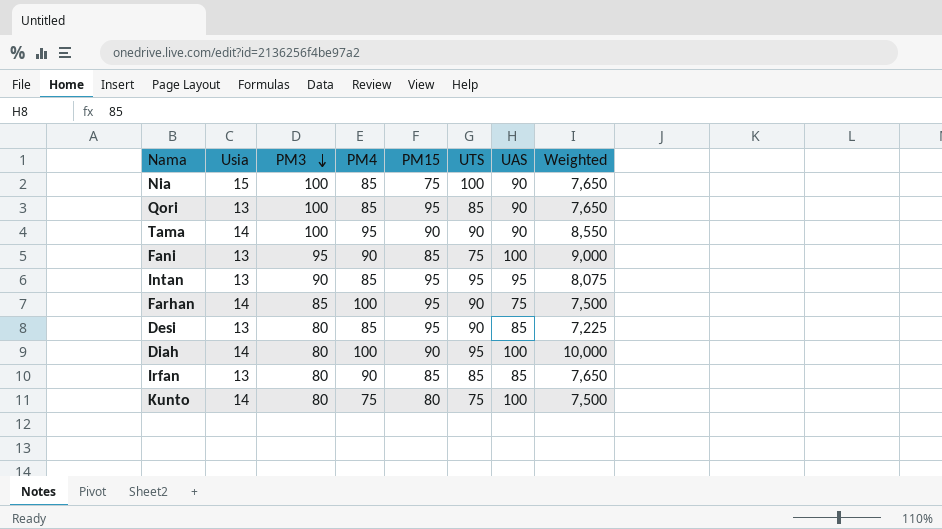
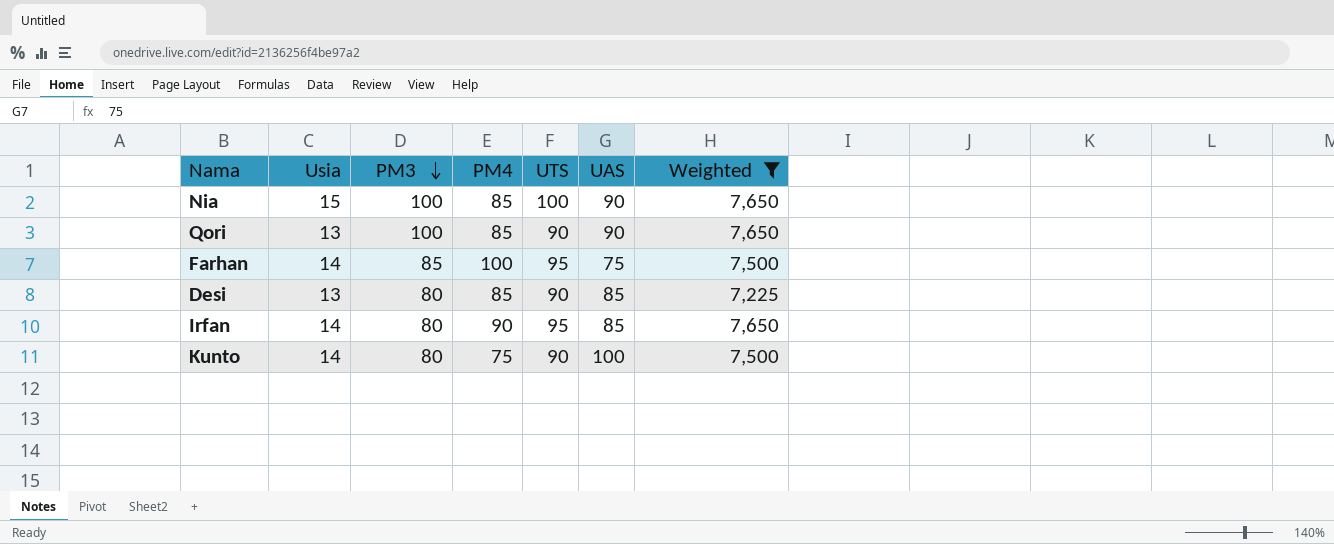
filter: none -> Weighted <= 7,650
column PM15 | position: 5 -> none
Qori | UTS: 85 -> 90
Farhan | UTS: 90 -> 95
Irfan | Usia: 13 -> 14
Irfan | UTS: 85 -> 95
Kunto | UTS: 75 -> 90

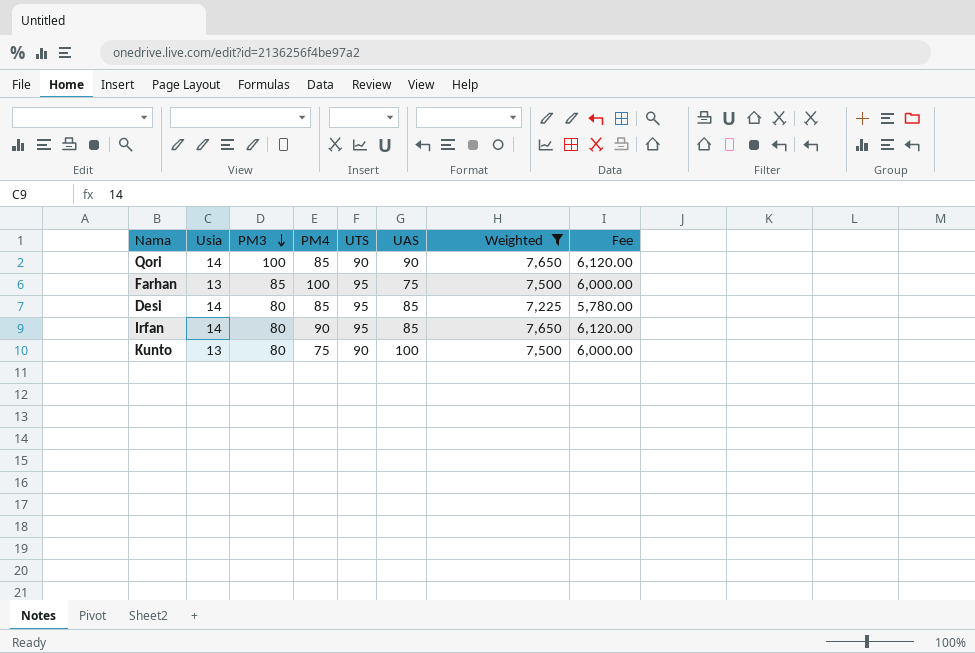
column Fee | formula: none -> [Weighted] * 0.8
row Nia: 15 | 100 | 85 | 100 | 90 | 7,650 -> none
Qori | Usia: 13 -> 14
Farhan | Usia: 14 -> 13
Desi | Usia: 13 -> 14
Desi | UTS: 90 -> 95
Kunto | Usia: 14 -> 13

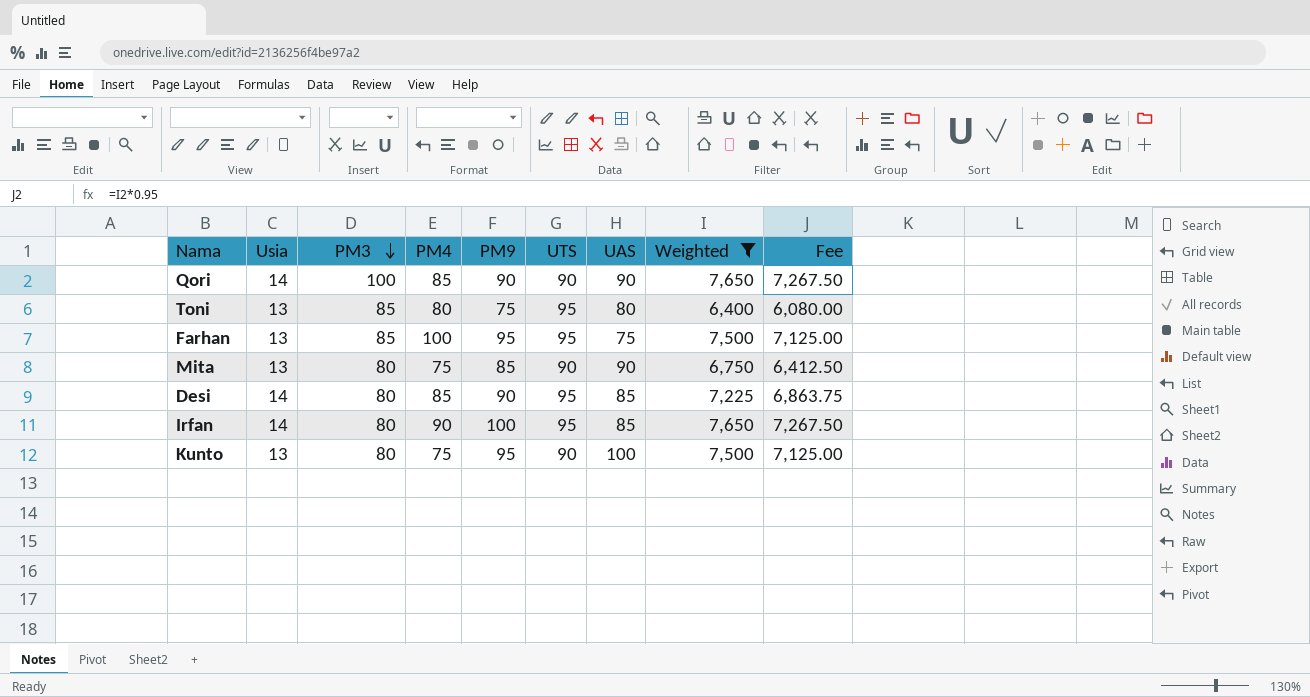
column PM9 | position: none -> 5
column Fee | formula: [Weighted] * 0.8 -> [Weighted] * 0.95
row Toni: none -> 13 | 85 | 80 | 75 | 95 | 80 | 6,400 | 6,080.00
row Mita: none -> 13 | 80 | 75 | 85 | 90 | 90 | 6,750 | 6,412.50

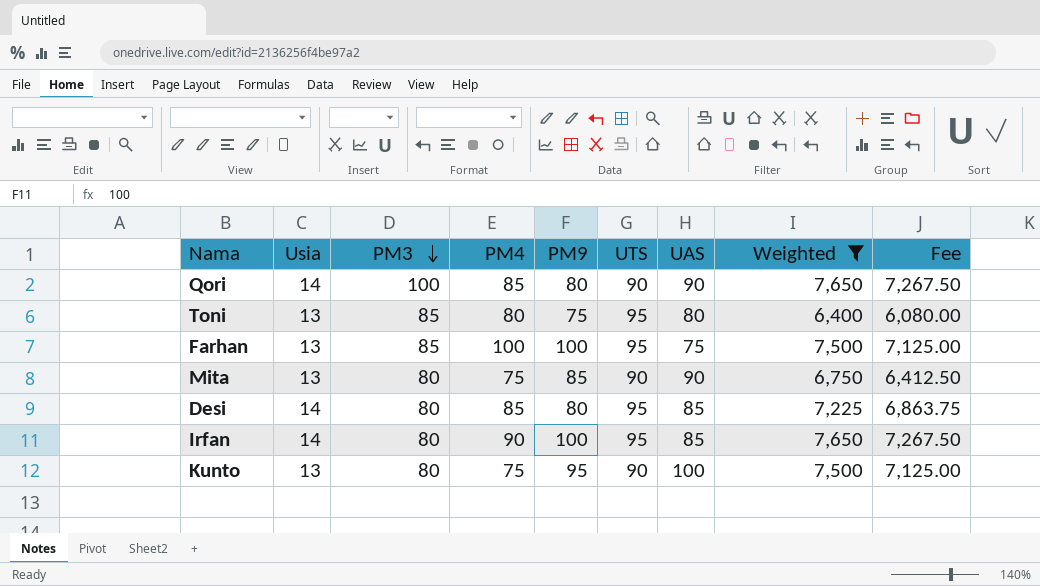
Qori | PM9: 90 -> 80
Farhan | PM9: 95 -> 100
Desi | PM9: 90 -> 80

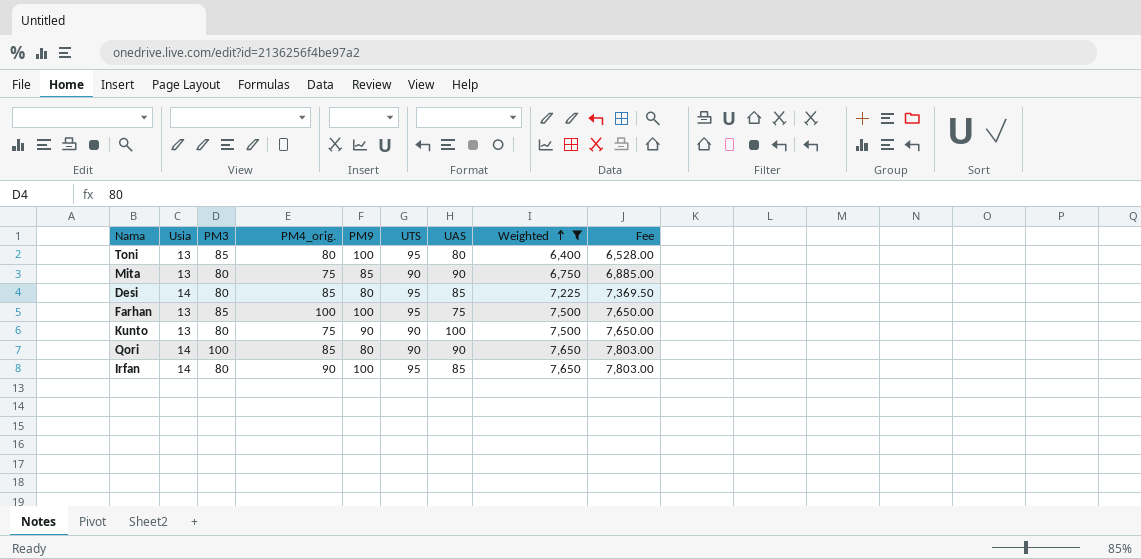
row order: PM3 descending -> Weighted ascending
column name: PM4 -> PM4_orig.
column Fee | formula: [Weighted] * 0.95 -> [Weighted] * 1.02
Toni | PM9: 75 -> 100
Kunto | PM9: 95 -> 90

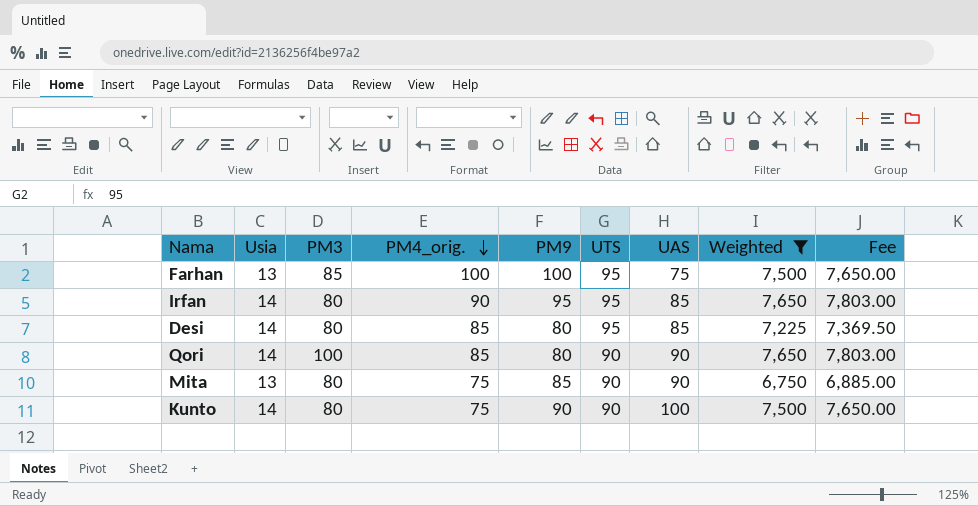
row order: Weighted ascending -> PM4_orig. descending
row Toni: 13 | 85 | 80 | 100 | 95 | 80 | 6,400 | 6,528.00 -> none
Irfan | PM9: 100 -> 95
Kunto | Usia: 13 -> 14

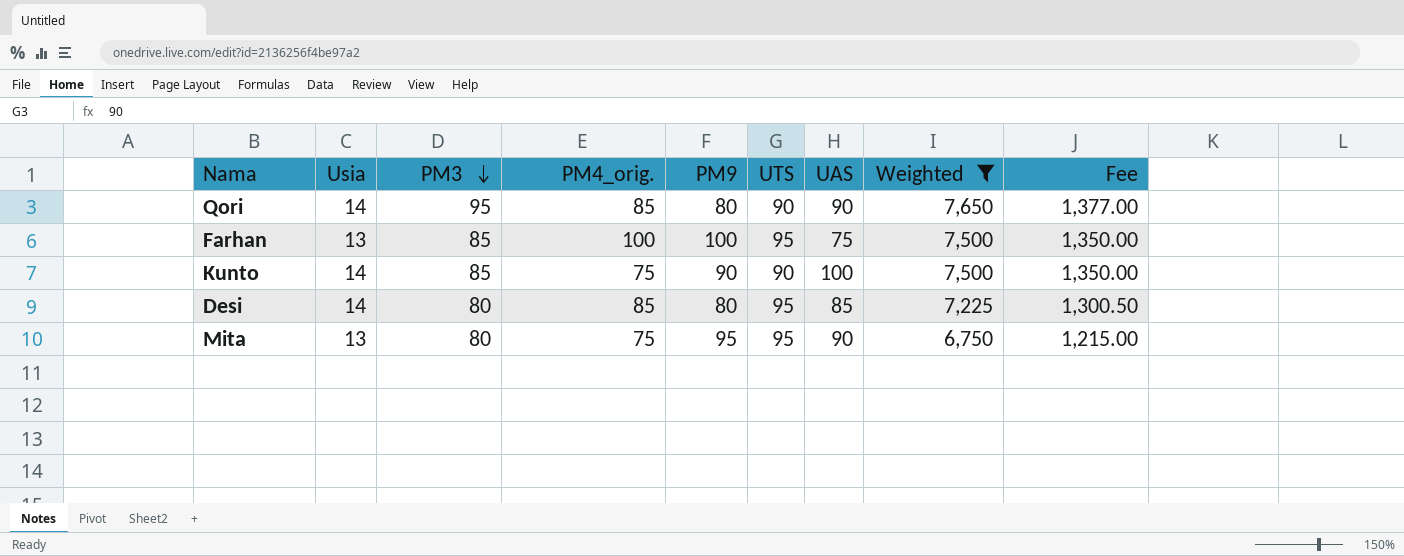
row order: PM4_orig. descending -> PM3 descending
column Fee | formula: [Weighted] * 1.02 -> [Weighted] * 0.18
row Irfan: 14 | 80 | 90 | 95 | 95 | 85 | 7,650 | 7,803.00 -> none
Qori | PM3: 100 -> 95
Kunto | PM3: 80 -> 85
Mita | PM9: 85 -> 95
Mita | UTS: 90 -> 95

